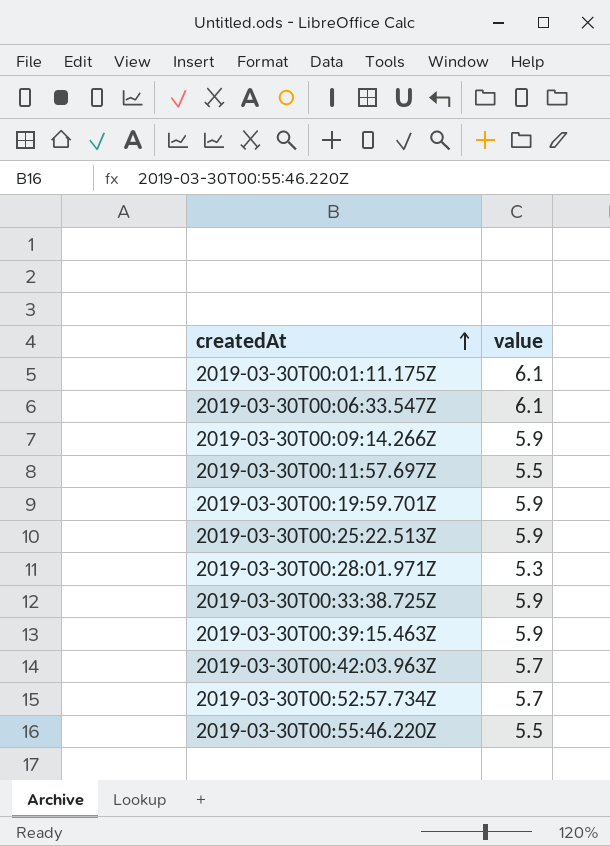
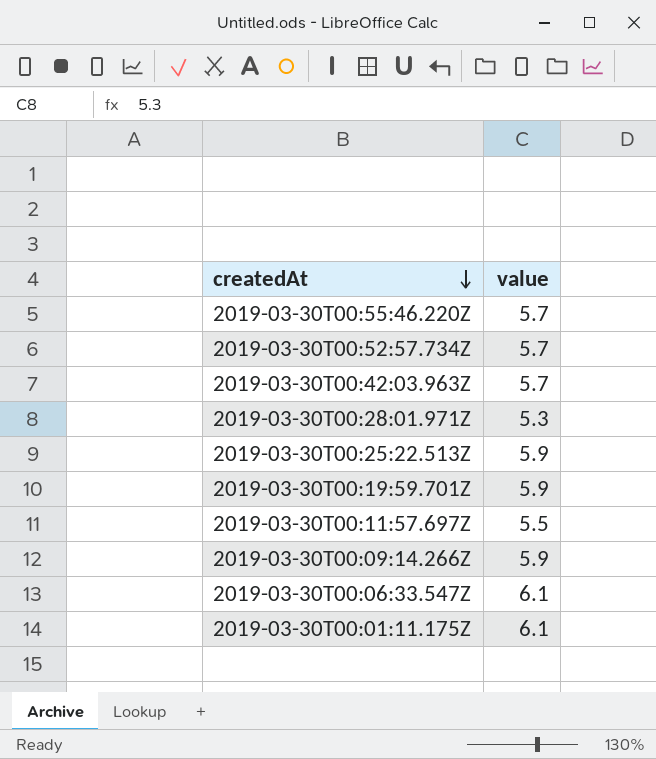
row order: createdAt ascending -> createdAt descending
row 2019-03-30T00:33:38.725Z: 5.9 -> none
row 2019-03-30T00:39:15.463Z: 5.9 -> none
2019-03-30T00:55:46.220Z | value: 5.5 -> 5.7

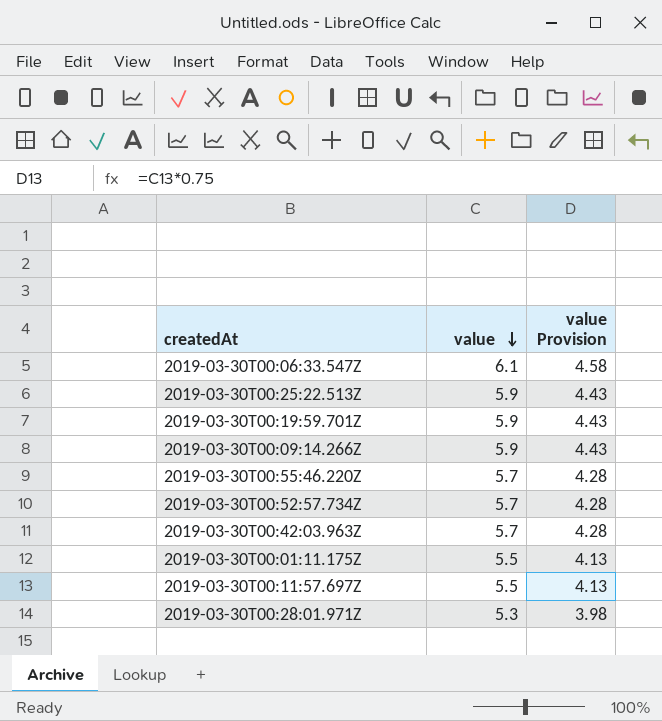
row order: createdAt descending -> value descending
column value Provision | formula: none -> [value] * 0.75
2019-03-30T00:01:11.175Z | value: 6.1 -> 5.5

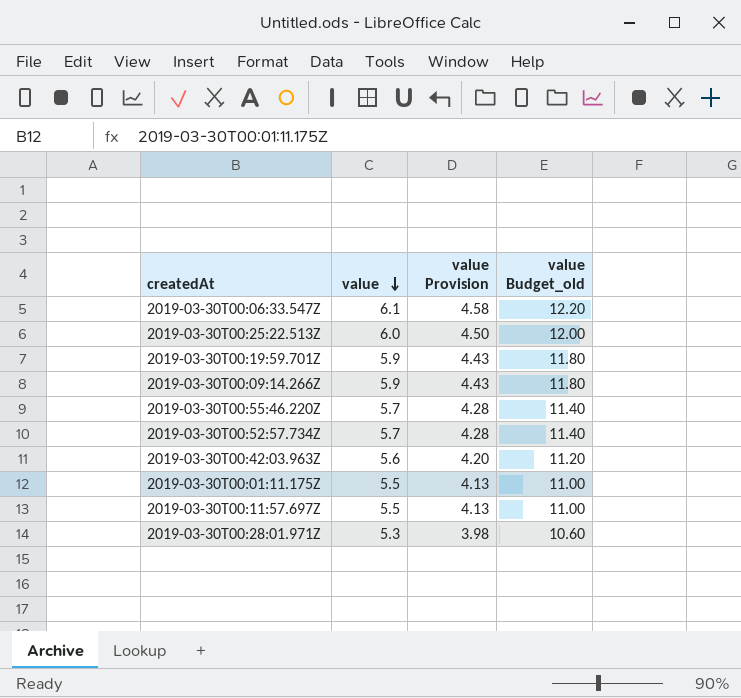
column value Budget_old | formula: none -> [value] * 2
2019-03-30T00:25:22.513Z | value: 5.9 -> 6.0
2019-03-30T00:25:22.513Z | value Provision: 4.43 -> 4.50
2019-03-30T00:42:03.963Z | value: 5.7 -> 5.6
2019-03-30T00:42:03.963Z | value Provision: 4.28 -> 4.20

